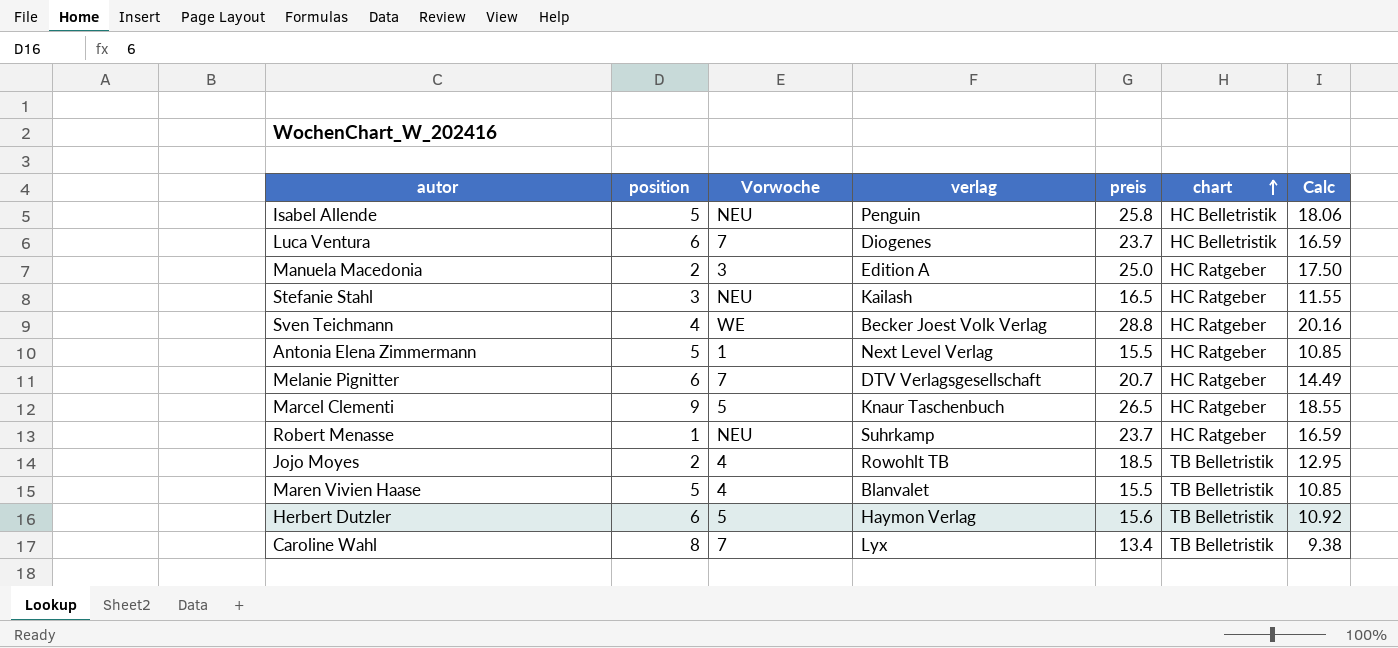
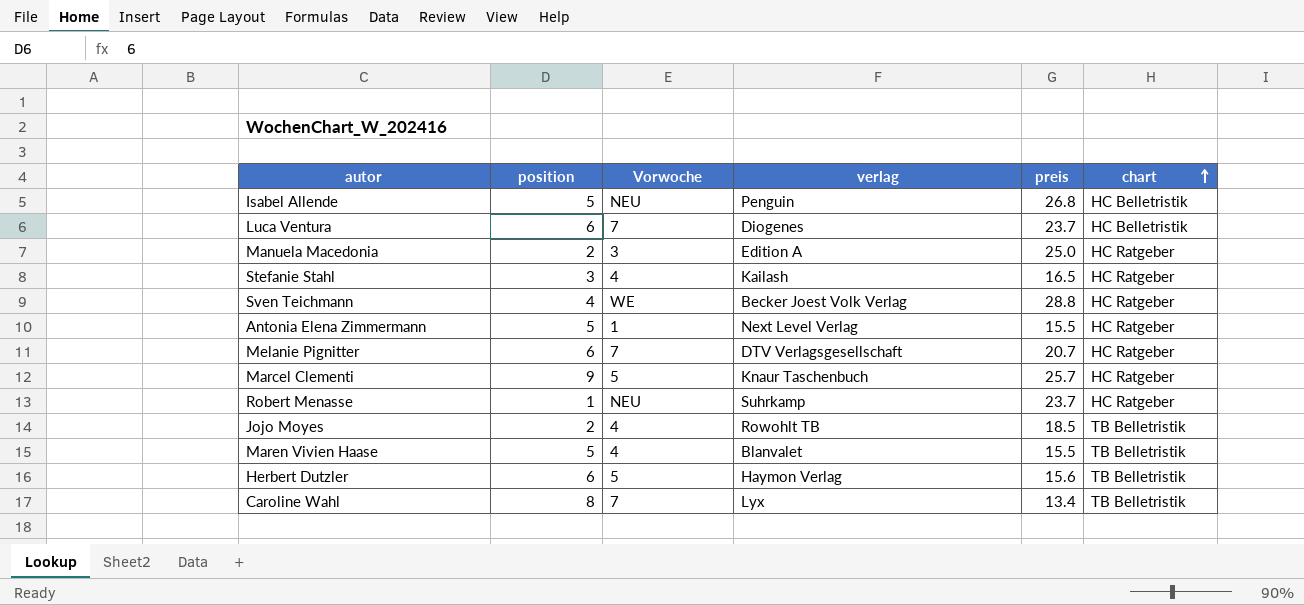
column Calc | formula: [preis] * 0.7 -> none
Isabel Allende | preis: 25.8 -> 26.8
Stefanie Stahl | Vorwoche: NEU -> 4
Marcel Clementi | preis: 26.5 -> 25.7

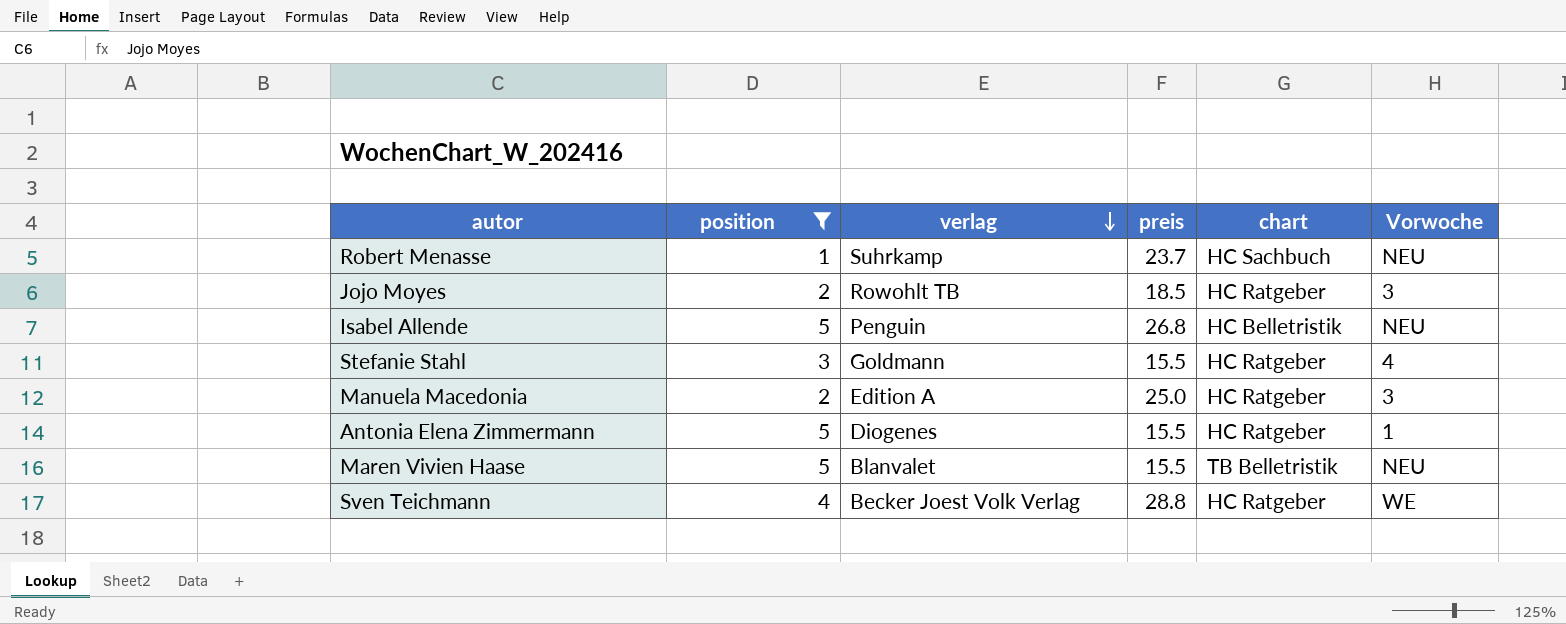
filter: none -> position <= 5
row order: chart ascending -> verlag descending
column Vorwoche | position: 3 -> 6
Robert Menasse | chart: HC Ratgeber -> HC Sachbuch
Jojo Moyes | chart: TB Belletristik -> HC Ratgeber
Jojo Moyes | Vorwoche: 4 -> 3
Stefanie Stahl | verlag: Kailash -> Goldmann
Stefanie Stahl | preis: 16.5 -> 15.5
Antonia Elena Zimmermann | verlag: Next Level Verlag -> Diogenes
Maren Vivien Haase | Vorwoche: 4 -> NEU

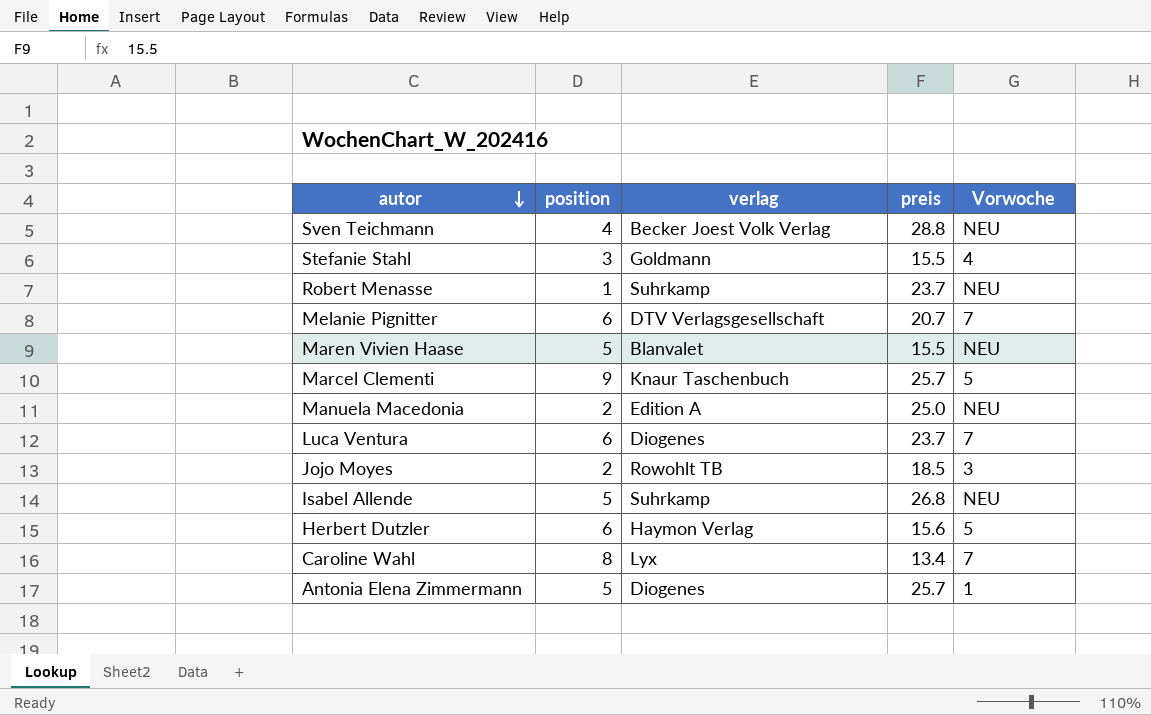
filter: position <= 5 -> none
row order: verlag descending -> autor descending
column chart | position: 5 -> none
Sven Teichmann | Vorwoche: WE -> NEU
Manuela Macedonia | Vorwoche: 3 -> NEU
Isabel Allende | verlag: Penguin -> Suhrkamp
Antonia Elena Zimmermann | preis: 15.5 -> 25.7

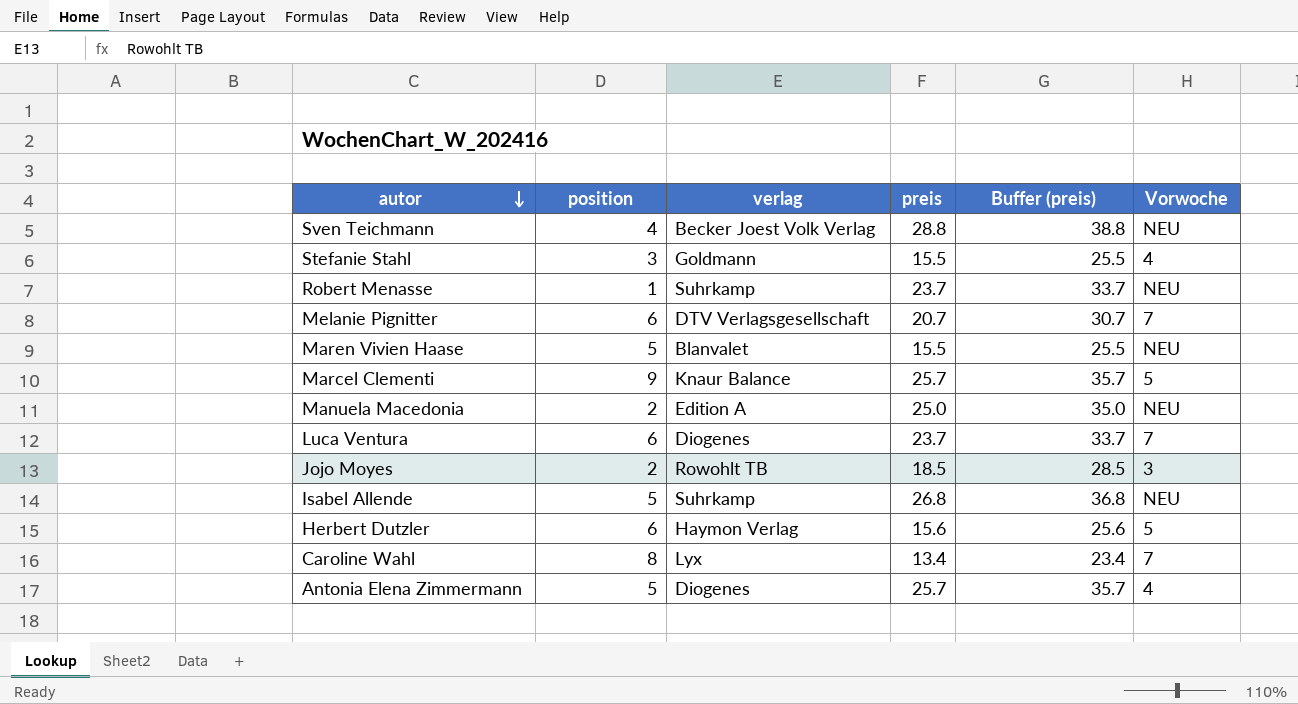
column Buffer (preis) | formula: none -> [preis] + 10
Marcel Clementi | verlag: Knaur Taschenbuch -> Knaur Balance
Antonia Elena Zimmermann | Vorwoche: 1 -> 4

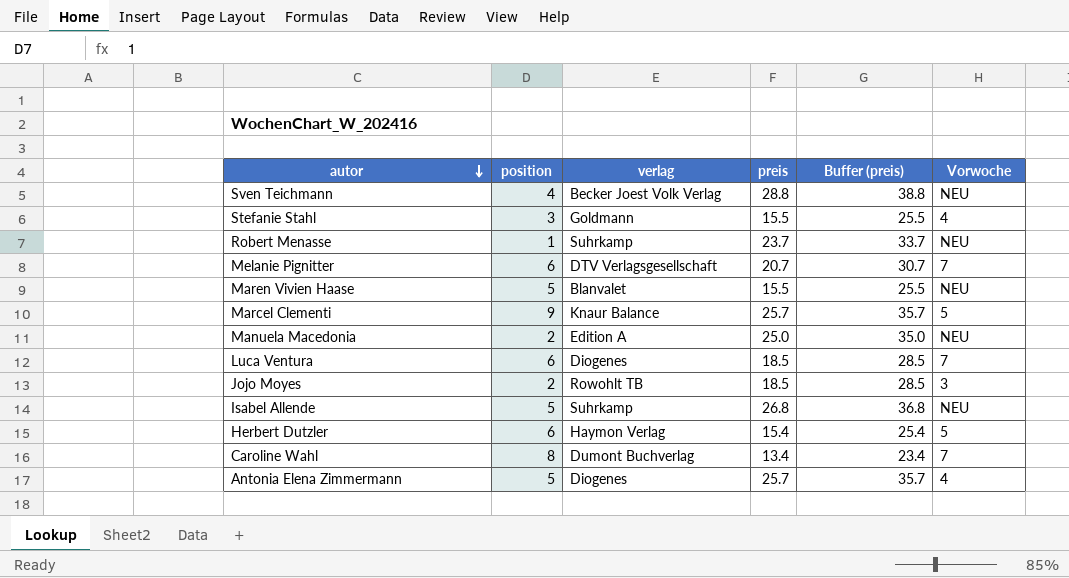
Luca Ventura | preis: 23.7 -> 18.5
Luca Ventura | Buffer (preis): 33.7 -> 28.5
Herbert Dutzler | preis: 15.6 -> 15.4
Herbert Dutzler | Buffer (preis): 25.6 -> 25.4
Caroline Wahl | verlag: Lyx -> Dumont Buchverlag

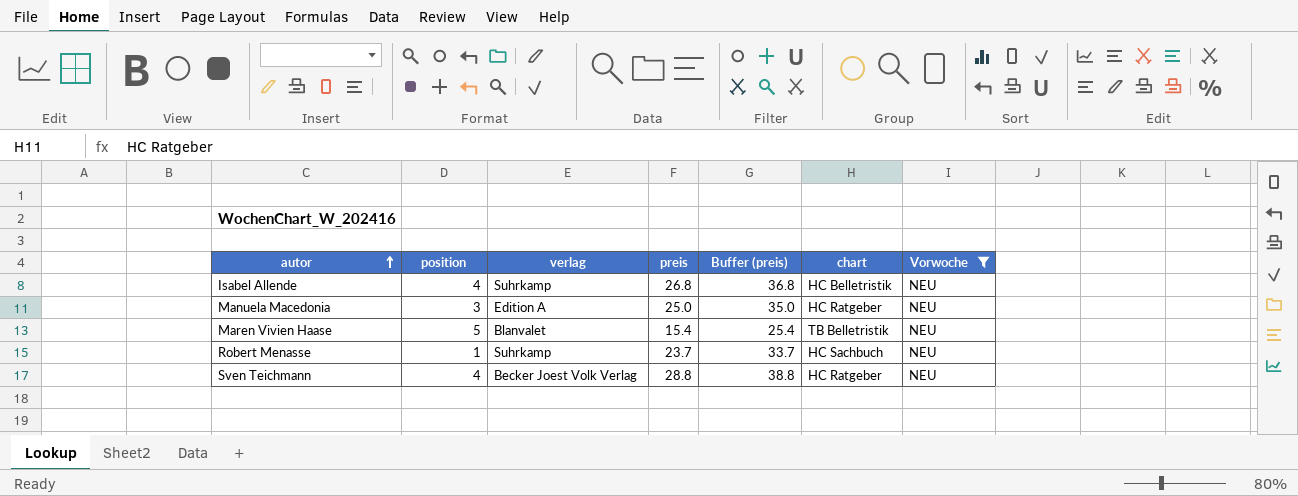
filter: none -> Vorwoche = NEU
row order: autor descending -> autor ascending
column chart | position: none -> 6
Isabel Allende | position: 5 -> 4
Manuela Macedonia | position: 2 -> 3
Maren Vivien Haase | preis: 15.5 -> 15.4
Maren Vivien Haase | Buffer (preis): 25.5 -> 25.4

